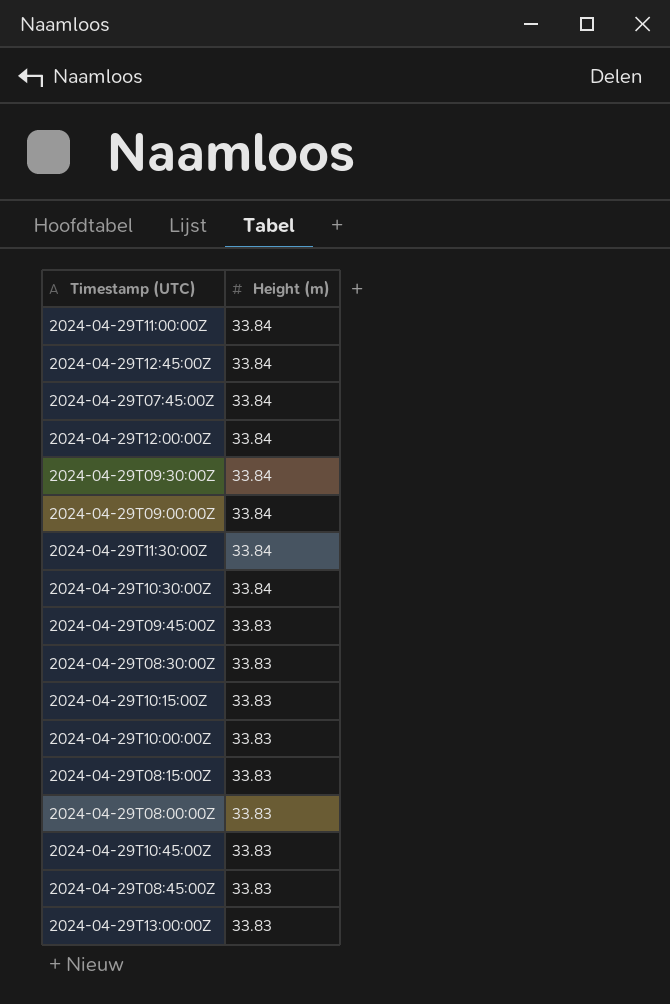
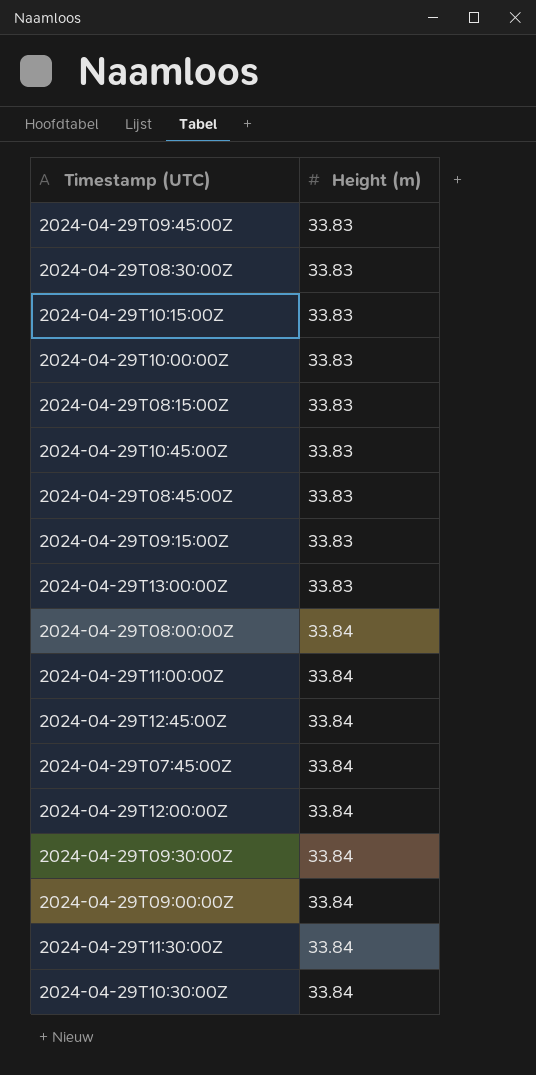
row order: Height (m) descending -> Height (m) ascending
row 2024-04-29T09:15:00Z: none -> 33.83
2024-04-29T08:00:00Z | Height (m): 33.83 -> 33.84

